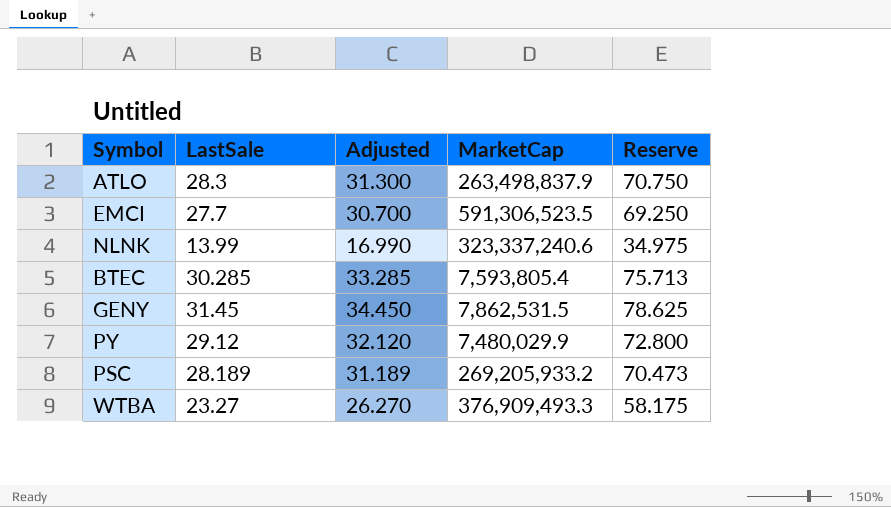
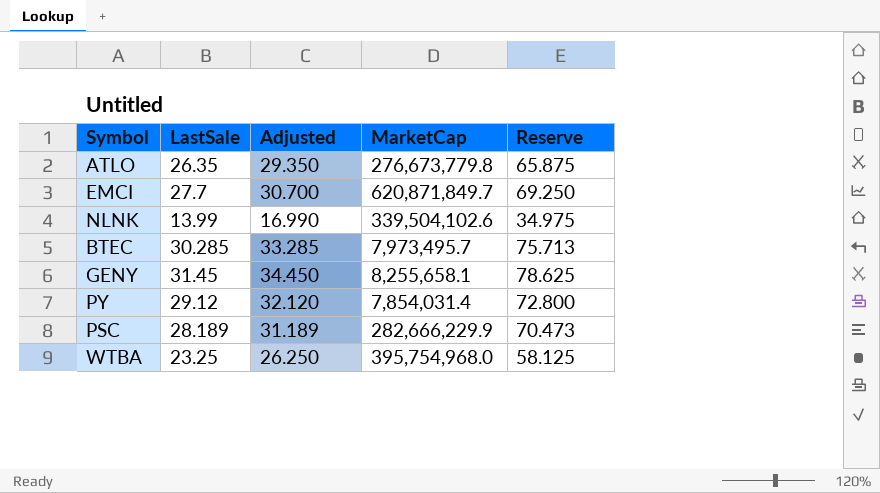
ATLO | LastSale: 28.3 -> 26.35
ATLO | Adjusted: 31.300 -> 29.350
ATLO | MarketCap: 263,498,837.9 -> 276,673,779.8
ATLO | Reserve: 70.750 -> 65.875
EMCI | MarketCap: 591,306,523.5 -> 620,871,849.7
NLNK | MarketCap: 323,337,240.6 -> 339,504,102.6
BTEC | MarketCap: 7,593,805.4 -> 7,973,495.7
GENY | MarketCap: 7,862,531.5 -> 8,255,658.1
PY | MarketCap: 7,480,029.9 -> 7,854,031.4
PSC | MarketCap: 269,205,933.2 -> 282,666,229.9
WTBA | LastSale: 23.27 -> 23.25
WTBA | Adjusted: 26.270 -> 26.250
WTBA | MarketCap: 376,909,493.3 -> 395,754,968.0
WTBA | Reserve: 58.175 -> 58.125

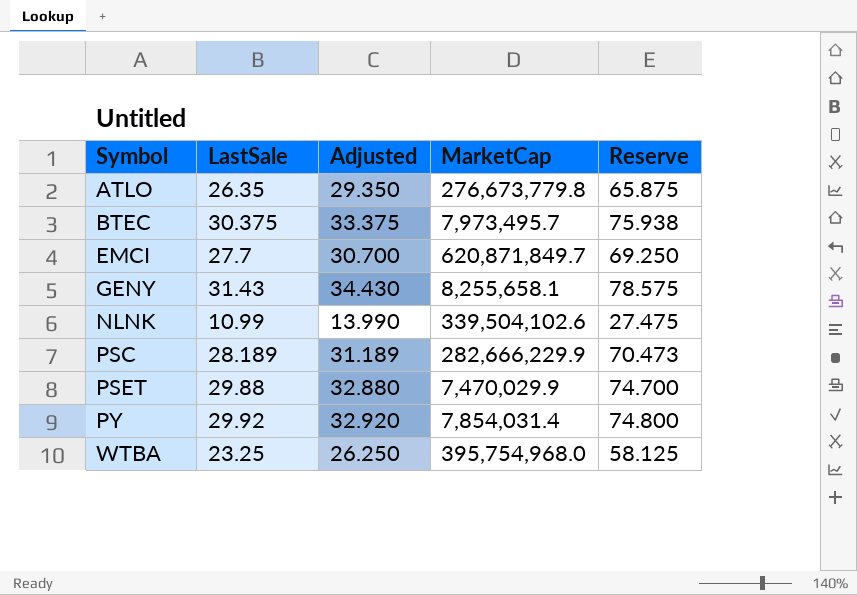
row order: none -> Symbol ascending
BTEC | LastSale: 30.285 -> 30.375
BTEC | Adjusted: 33.285 -> 33.375
BTEC | Reserve: 75.713 -> 75.938
GENY | LastSale: 31.45 -> 31.43
GENY | Adjusted: 34.450 -> 34.430
GENY | Reserve: 78.625 -> 78.575
NLNK | LastSale: 13.99 -> 10.99
NLNK | Adjusted: 16.990 -> 13.990
NLNK | Reserve: 34.975 -> 27.475
row PSET: none -> 29.88 | 32.880 | 7,470,029.9 | 74.700
PY | LastSale: 29.12 -> 29.92
PY | Adjusted: 32.120 -> 32.920
PY | Reserve: 72.800 -> 74.800

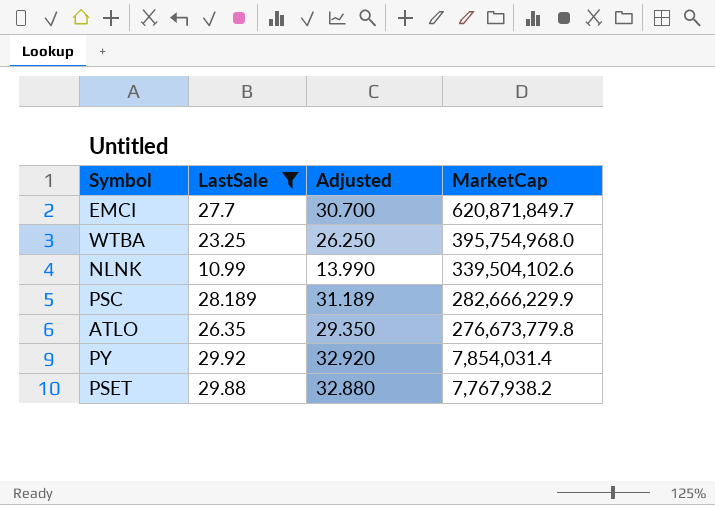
filter: none -> LastSale <= 29.92
row order: Symbol ascending -> MarketCap descending
column Reserve | formula: [LastSale] * 2.5 -> none
PSET | MarketCap: 7,470,029.9 -> 7,767,938.2

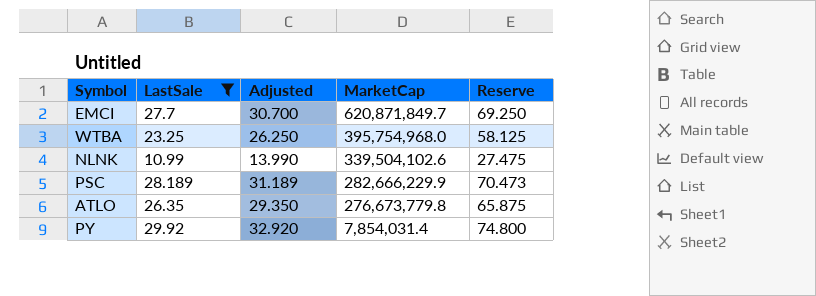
column Reserve | formula: none -> [LastSale] * 2.5
row PSET: 29.88 | 32.880 | 7,767,938.2 -> none

